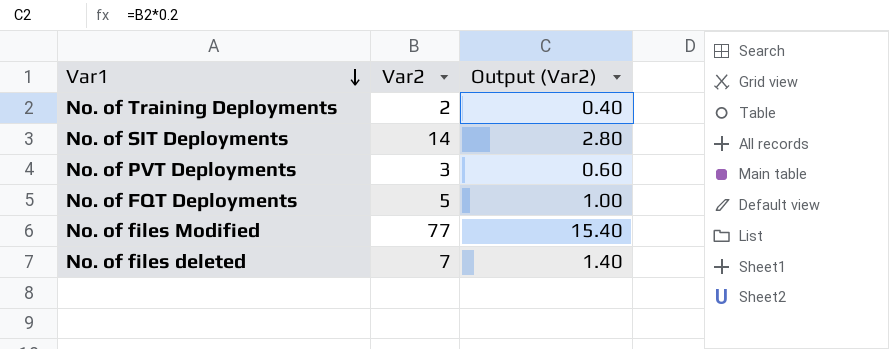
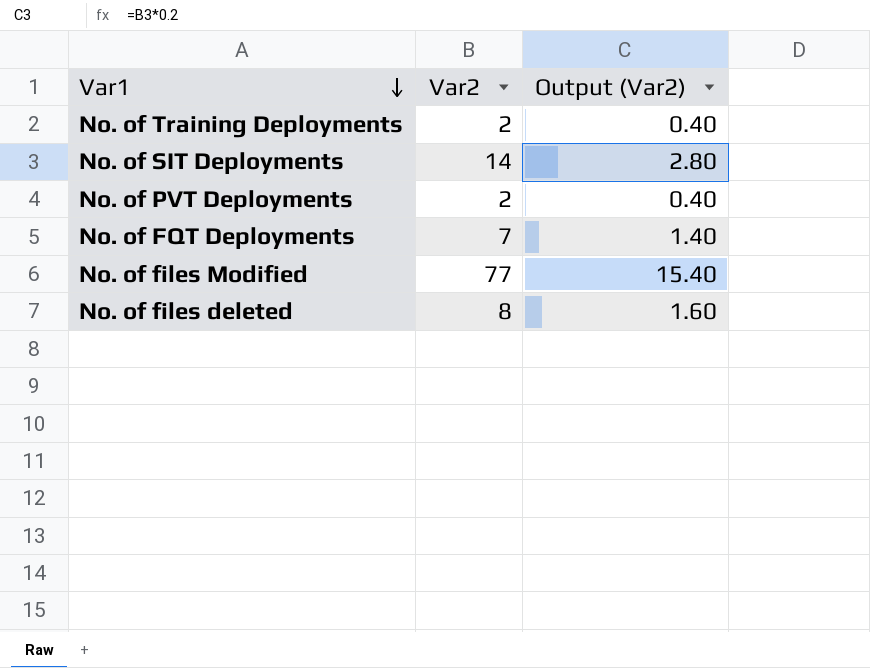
No. of PVT Deployments | Var2: 3 -> 2
No. of PVT Deployments | Output (Var2): 0.60 -> 0.40
No. of FQT Deployments | Var2: 5 -> 7
No. of FQT Deployments | Output (Var2): 1.00 -> 1.40
No. of files deleted | Var2: 7 -> 8
No. of files deleted | Output (Var2): 1.40 -> 1.60

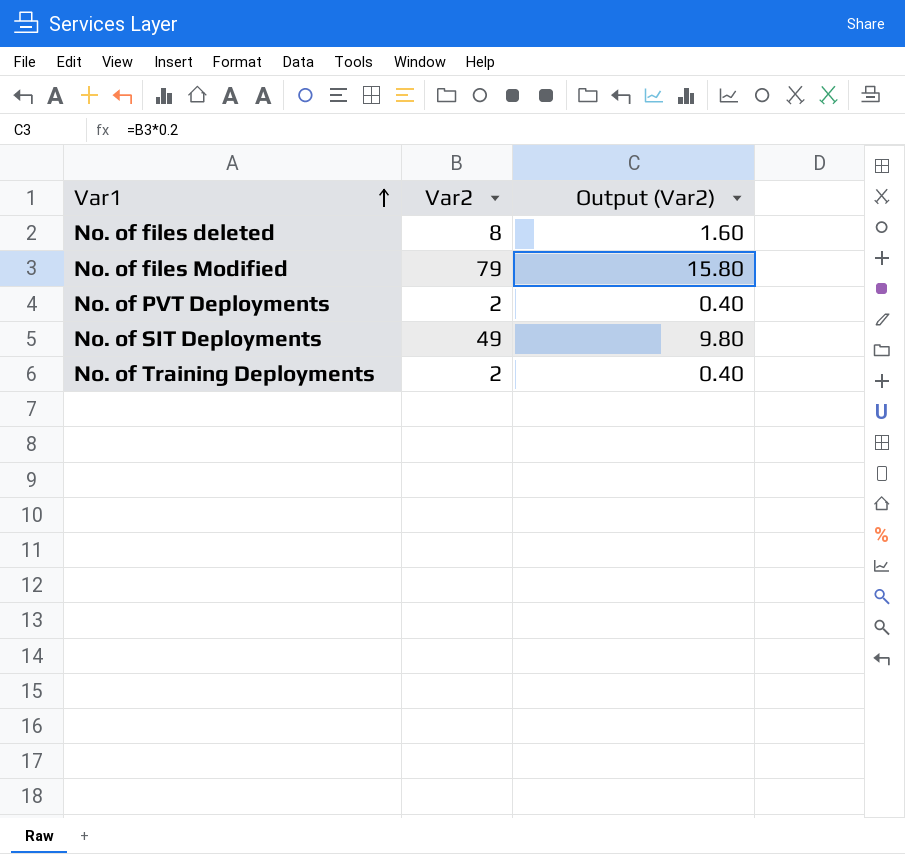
row order: Var1 descending -> Var1 ascending
row No. of FQT Deployments: 7 | 1.40 -> none
No. of files Modified | Var2: 77 -> 79
No. of files Modified | Output (Var2): 15.40 -> 15.80
No. of SIT Deployments | Var2: 14 -> 49
No. of SIT Deployments | Output (Var2): 2.80 -> 9.80

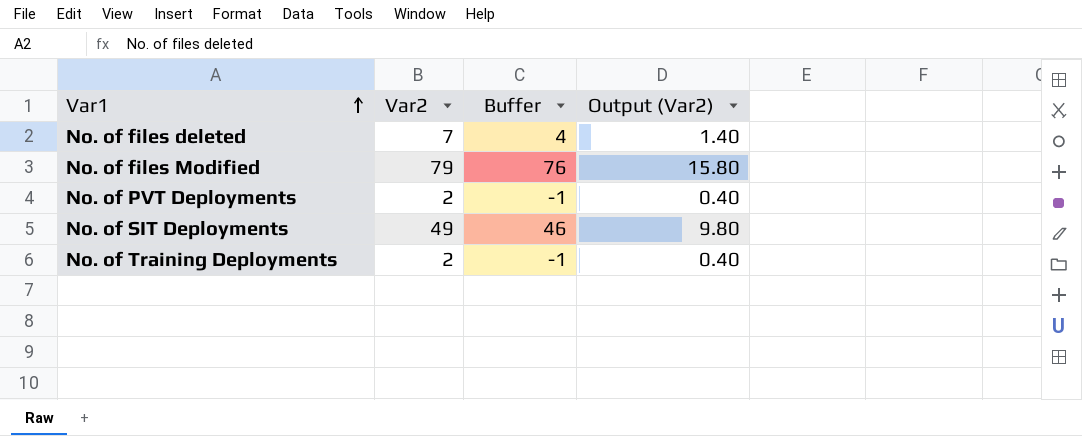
column Buffer | formula: none -> [Var2] - 3
No. of files deleted | Var2: 8 -> 7
No. of files deleted | Output (Var2): 1.60 -> 1.40

